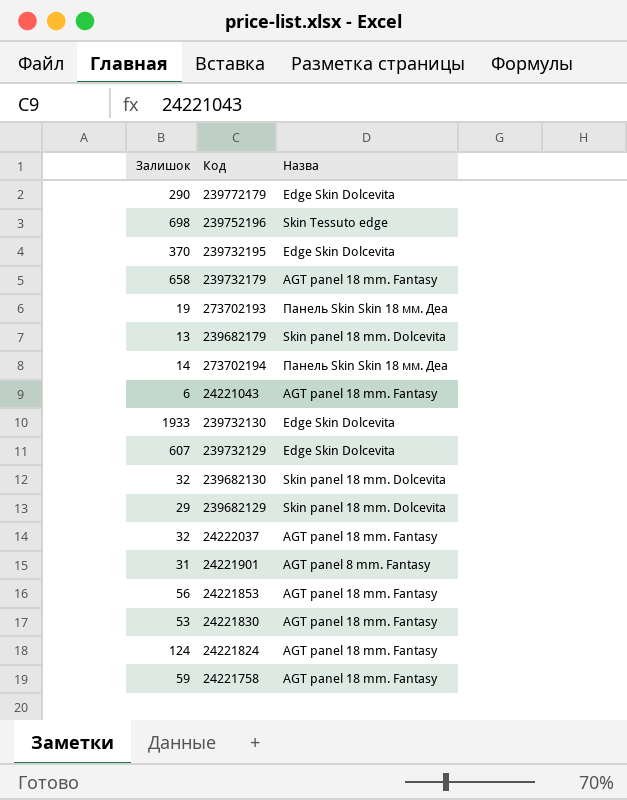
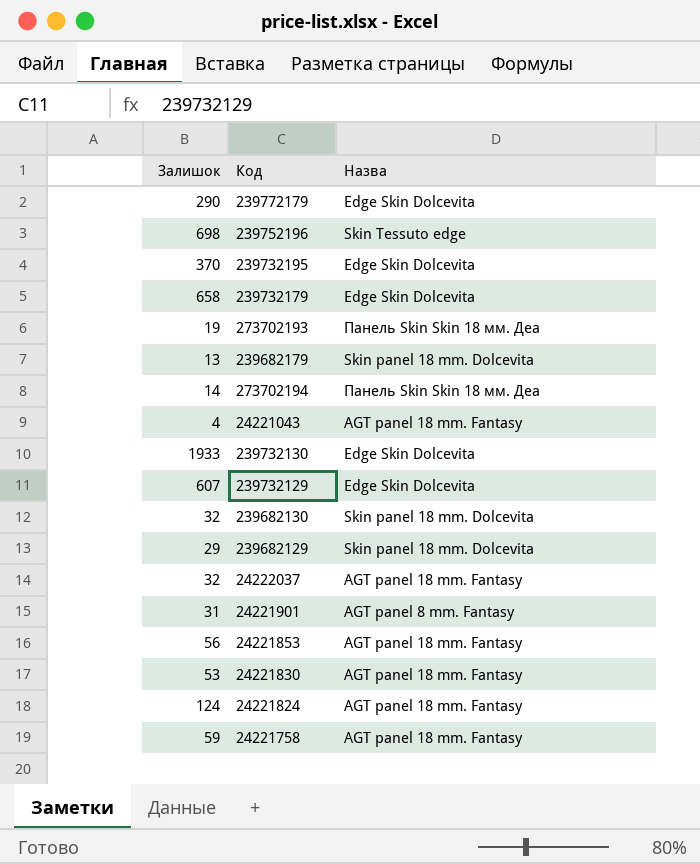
239732179 | Назва: AGT panel 18 mm. Fantasy -> Edge Skin Dolcevita
24221043 | Залишок: 6 -> 4

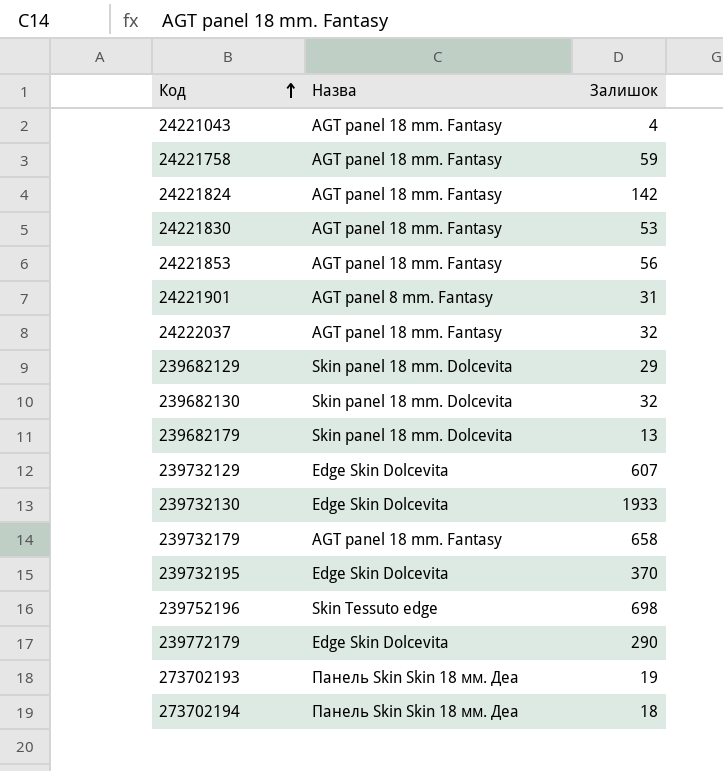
row order: none -> Код ascending
column Залишок | position: 1 -> 3
24221824 | Залишок: 124 -> 142
239732179 | Назва: Edge Skin Dolcevita -> AGT panel 18 mm. Fantasy
273702194 | Залишок: 14 -> 18

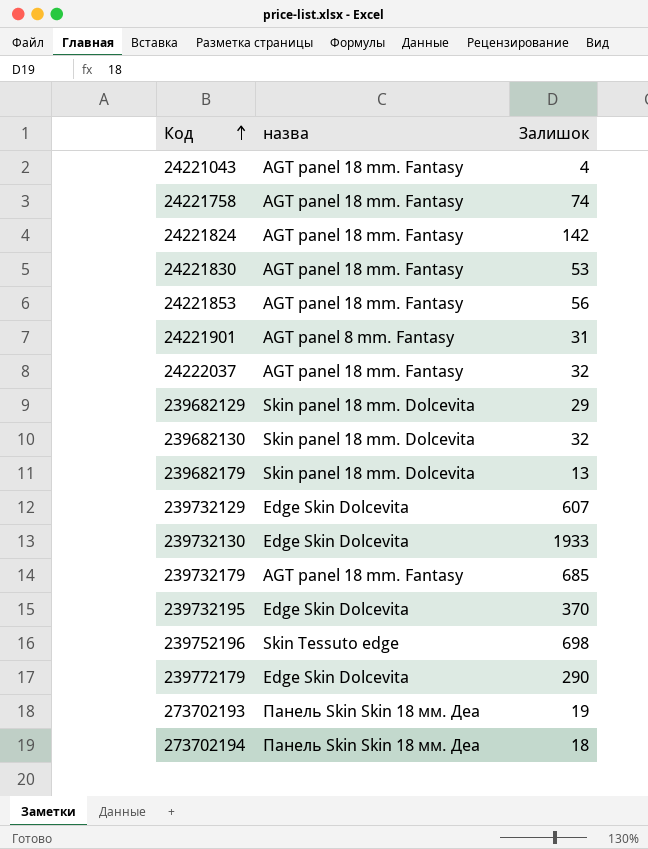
column name: Назва -> назва
24221758 | Залишок: 59 -> 74
239732179 | Залишок: 658 -> 685

